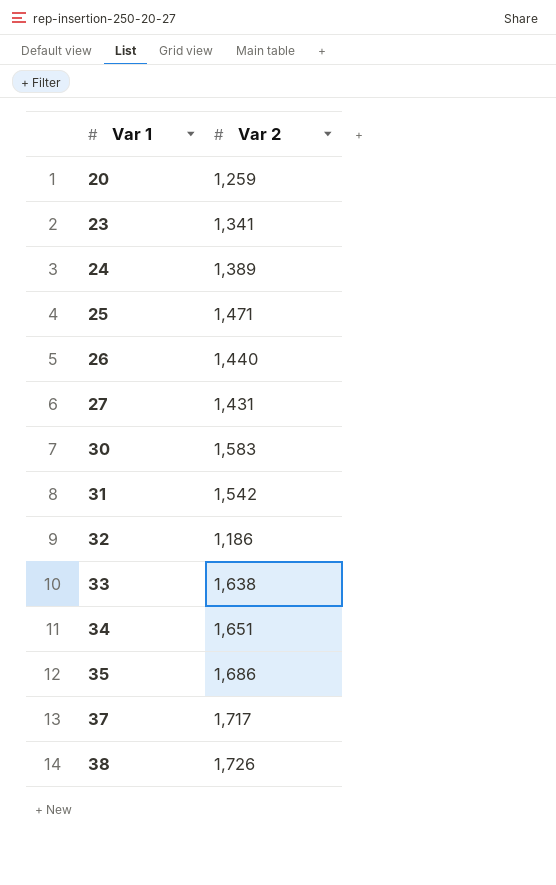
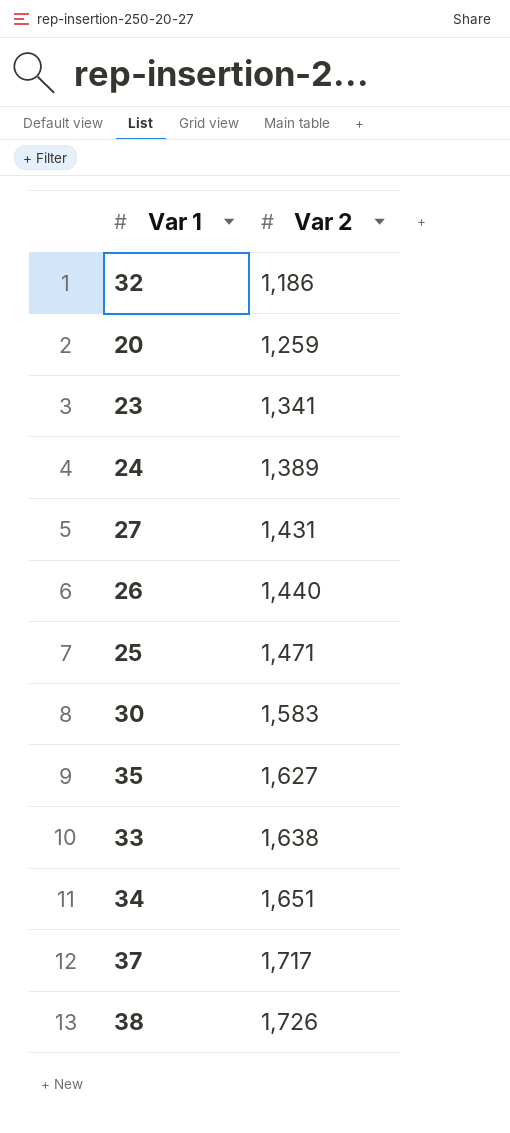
row order: Var 1 ascending -> Var 2 ascending
row 31: 1,542 -> none
35 | Var 2: 1,686 -> 1,627

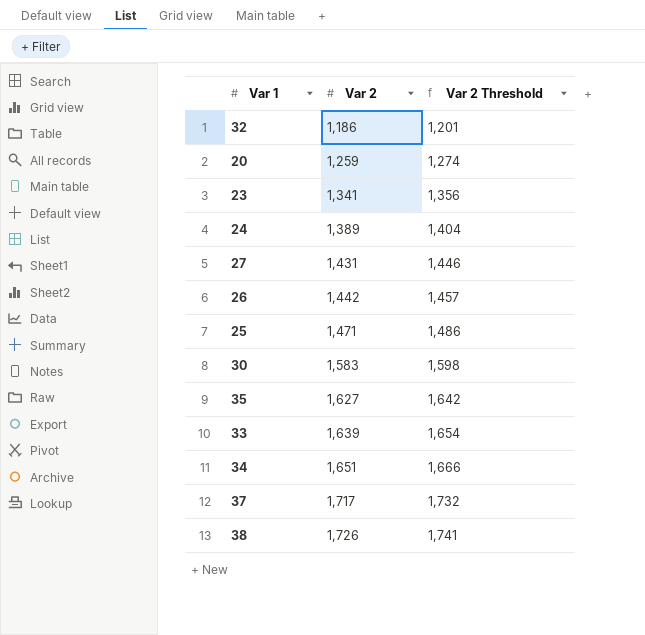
column Var 2 Threshold | formula: none -> [Var 2] + 15
26 | Var 2: 1,440 -> 1,442
33 | Var 2: 1,638 -> 1,639

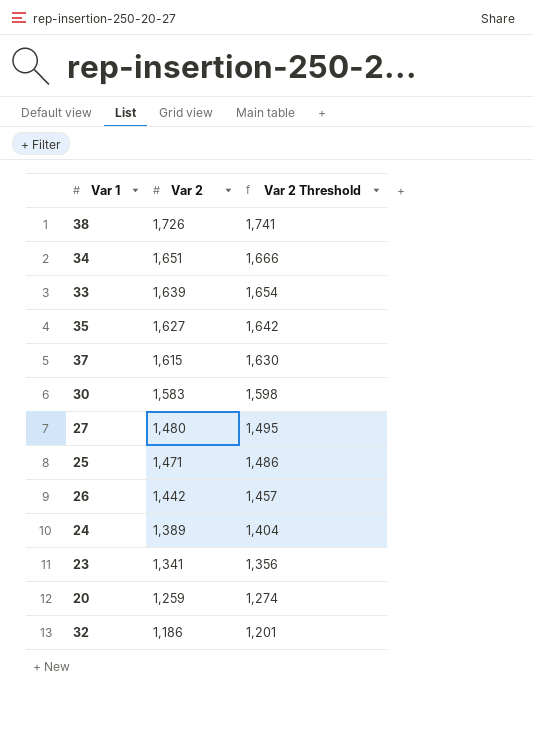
row order: Var 2 ascending -> Var 2 descending
37 | Var 2: 1,717 -> 1,615
37 | Var 2 Threshold: 1,732 -> 1,630
27 | Var 2: 1,431 -> 1,480
27 | Var 2 Threshold: 1,446 -> 1,495

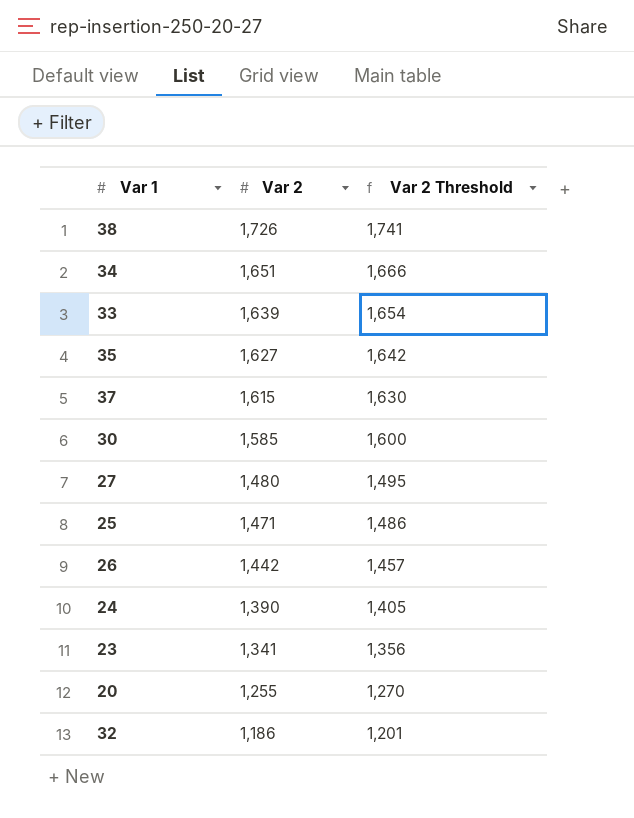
30 | Var 2: 1,583 -> 1,585
30 | Var 2 Threshold: 1,598 -> 1,600
24 | Var 2: 1,389 -> 1,390
24 | Var 2 Threshold: 1,404 -> 1,405
20 | Var 2: 1,259 -> 1,255
20 | Var 2 Threshold: 1,274 -> 1,270

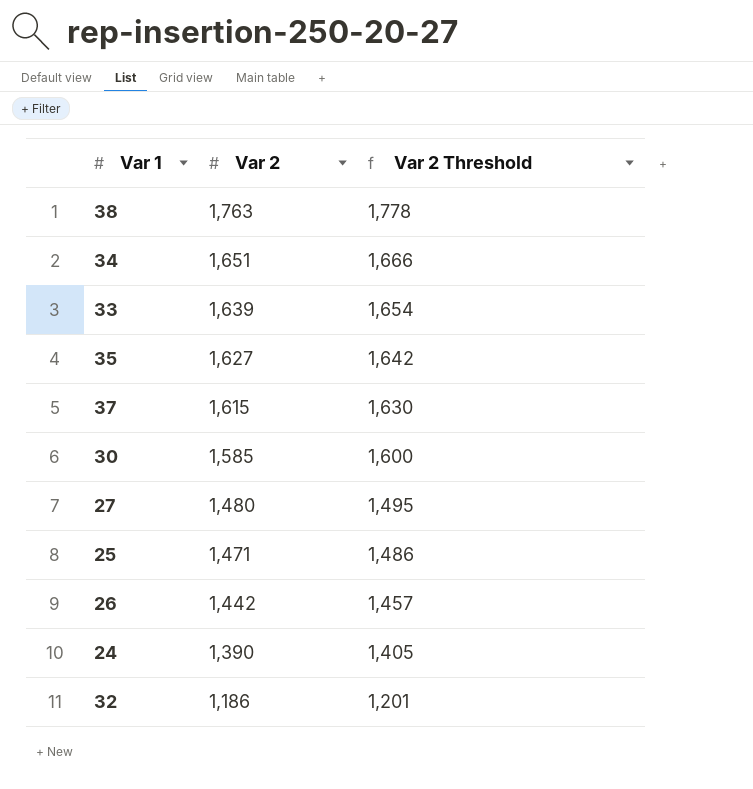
row 23: 1,341 | 1,356 -> none
row 20: 1,255 | 1,270 -> none
38 | Var 2: 1,726 -> 1,763
38 | Var 2 Threshold: 1,741 -> 1,778

